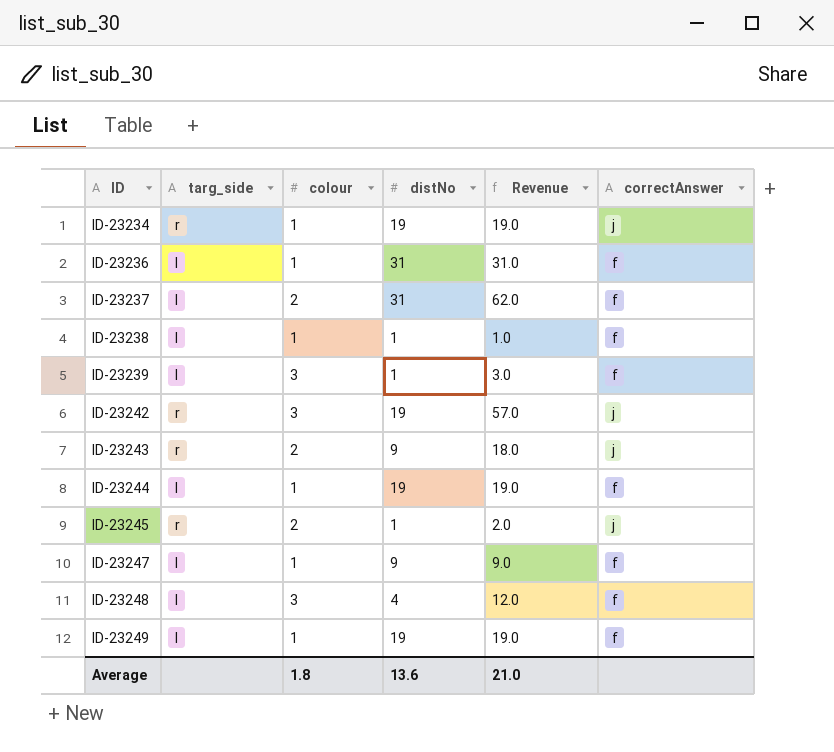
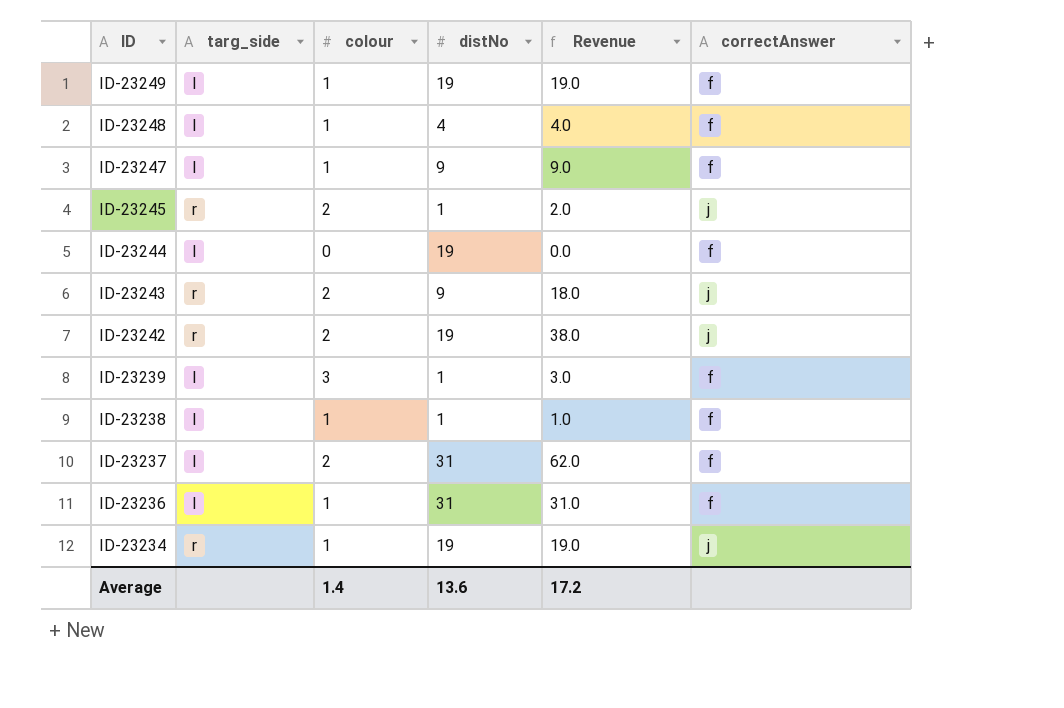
row order: ID ascending -> ID descending
ID-23248 | colour: 3 -> 1
ID-23248 | Revenue: 12.0 -> 4.0
ID-23244 | colour: 1 -> 0
ID-23244 | Revenue: 19.0 -> 0.0
ID-23242 | colour: 3 -> 2
ID-23242 | Revenue: 57.0 -> 38.0
Average | colour: 1.8 -> 1.4
Average | Revenue: 21.0 -> 17.2

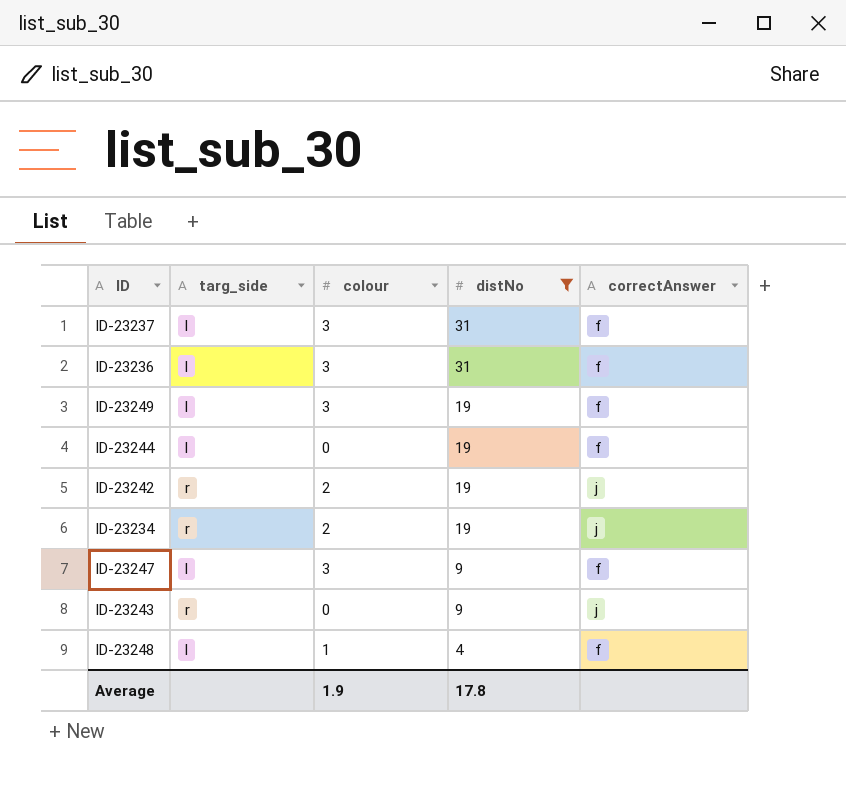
filter: none -> distNo != 1
row order: ID descending -> distNo descending
column Revenue | formula: [colour] * [distNo] -> none
ID-23237 | colour: 2 -> 3
ID-23236 | colour: 1 -> 3
ID-23249 | colour: 1 -> 3
ID-23234 | colour: 1 -> 2
ID-23247 | colour: 1 -> 3
ID-23243 | colour: 2 -> 0
Average | colour: 1.4 -> 1.9
Average | distNo: 13.6 -> 17.8

